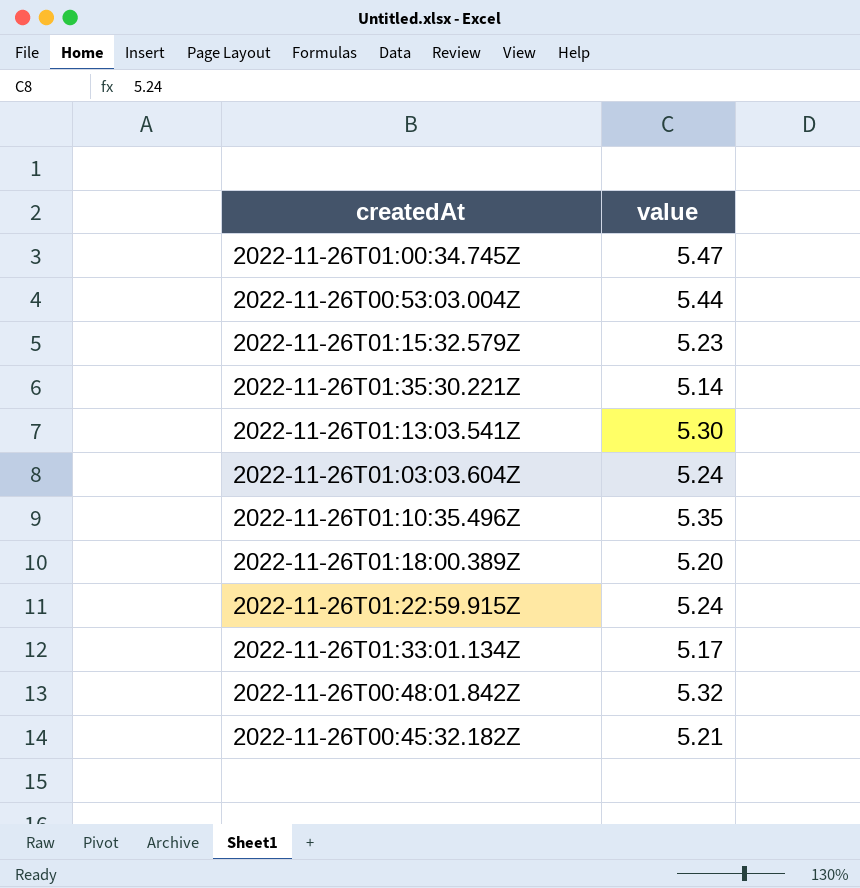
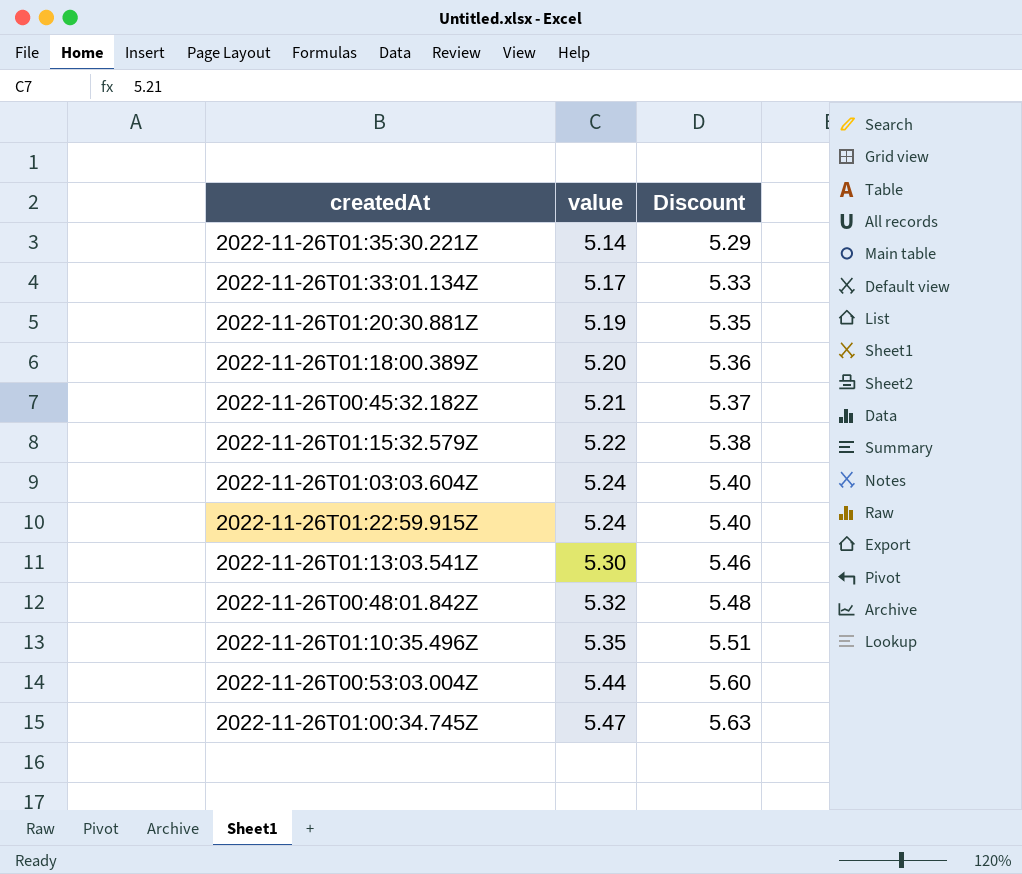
row order: none -> value ascending
column Discount | formula: none -> [value] * 1.03
row 2022-11-26T01:20:30.881Z: none -> 5.19 | 5.35
2022-11-26T01:15:32.579Z | value: 5.23 -> 5.22

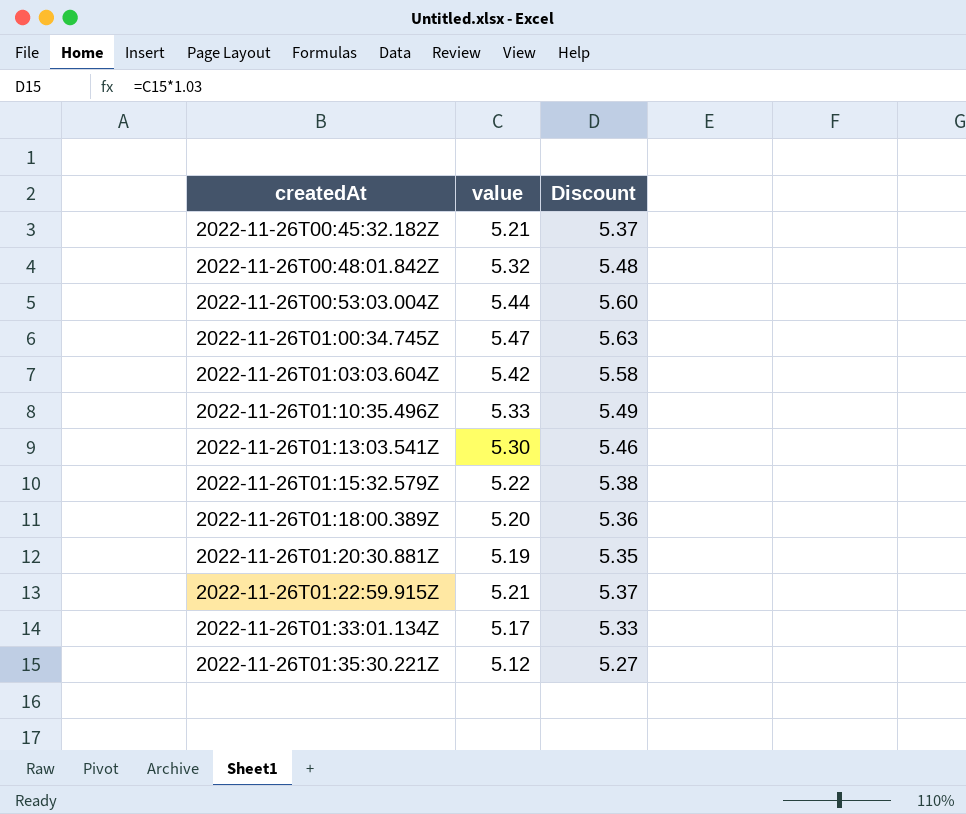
row order: value ascending -> createdAt ascending
2022-11-26T01:03:03.604Z | value: 5.24 -> 5.42
2022-11-26T01:03:03.604Z | Discount: 5.40 -> 5.58
2022-11-26T01:10:35.496Z | value: 5.35 -> 5.33
2022-11-26T01:10:35.496Z | Discount: 5.51 -> 5.49
2022-11-26T01:22:59.915Z | value: 5.24 -> 5.21
2022-11-26T01:22:59.915Z | Discount: 5.40 -> 5.37
2022-11-26T01:35:30.221Z | value: 5.14 -> 5.12
2022-11-26T01:35:30.221Z | Discount: 5.29 -> 5.27

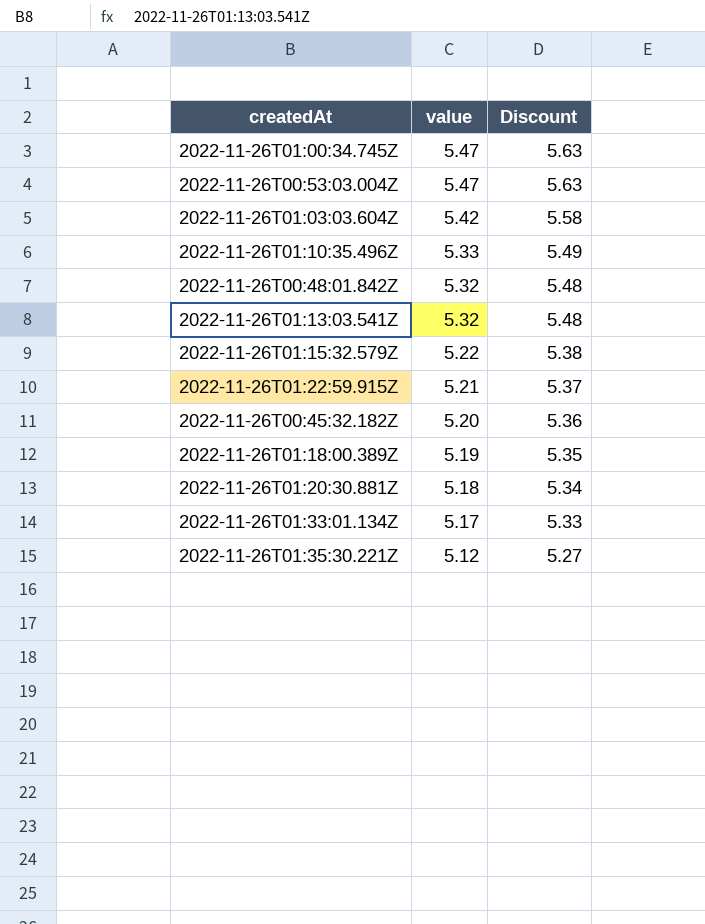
row order: createdAt ascending -> value descending
2022-11-26T00:53:03.004Z | value: 5.44 -> 5.47
2022-11-26T00:53:03.004Z | Discount: 5.60 -> 5.63
2022-11-26T01:13:03.541Z | value: 5.30 -> 5.32
2022-11-26T01:13:03.541Z | Discount: 5.46 -> 5.48
2022-11-26T00:45:32.182Z | value: 5.21 -> 5.20
2022-11-26T00:45:32.182Z | Discount: 5.37 -> 5.36
2022-11-26T01:18:00.389Z | value: 5.20 -> 5.19
2022-11-26T01:18:00.389Z | Discount: 5.36 -> 5.35
2022-11-26T01:20:30.881Z | value: 5.19 -> 5.18
2022-11-26T01:20:30.881Z | Discount: 5.35 -> 5.34

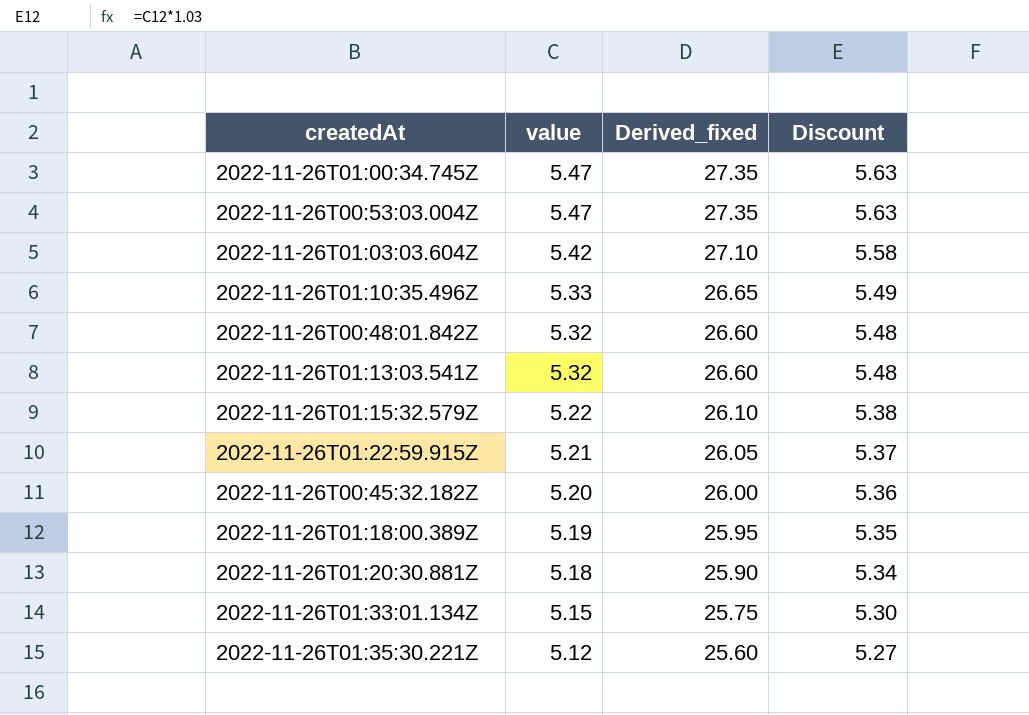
column Derived_fixed | formula: none -> [value] * 5
2022-11-26T01:33:01.134Z | value: 5.17 -> 5.15
2022-11-26T01:33:01.134Z | Discount: 5.33 -> 5.30

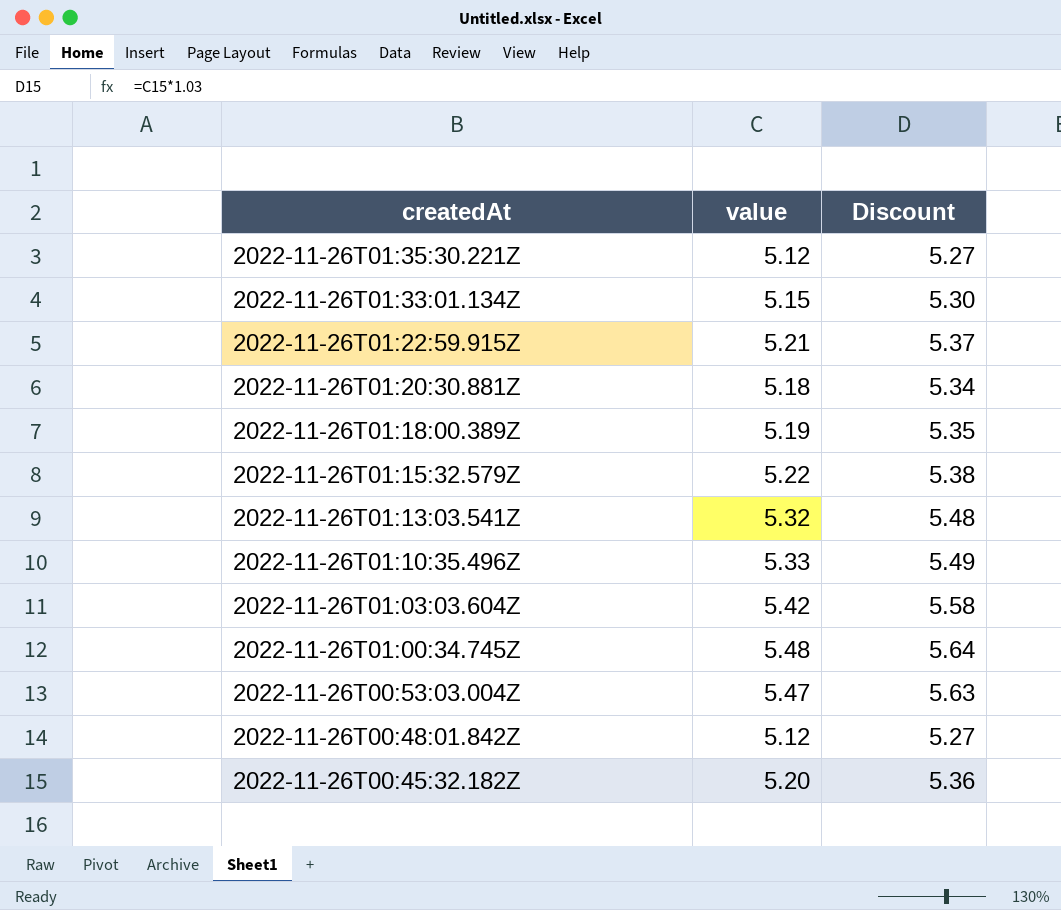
row order: value descending -> createdAt descending
column Derived_fixed | formula: [value] * 5 -> none
2022-11-26T01:00:34.745Z | value: 5.47 -> 5.48
2022-11-26T01:00:34.745Z | Discount: 5.63 -> 5.64
2022-11-26T00:48:01.842Z | value: 5.32 -> 5.12
2022-11-26T00:48:01.842Z | Discount: 5.48 -> 5.27

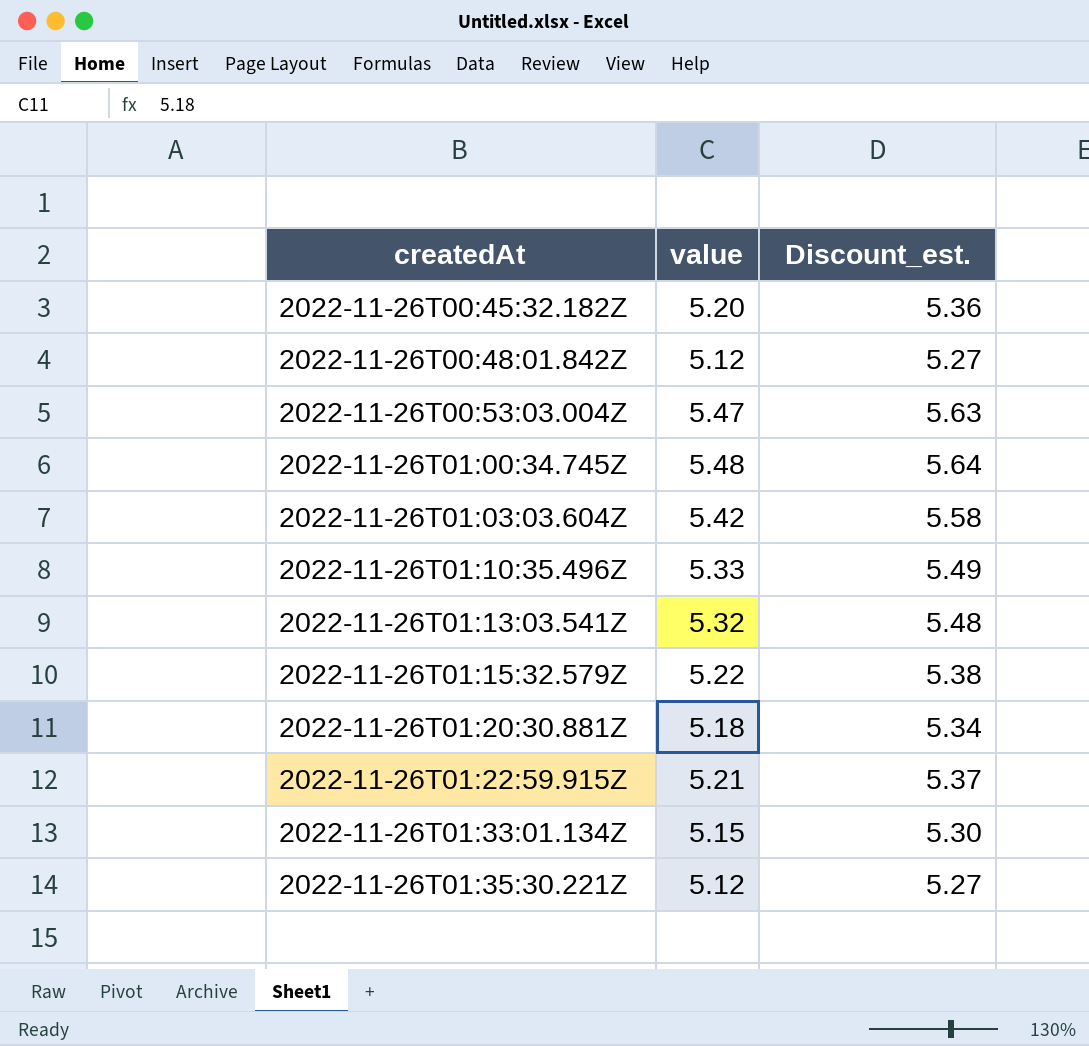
row order: createdAt descending -> createdAt ascending
column name: Discount -> Discount_est.
row 2022-11-26T01:18:00.389Z: 5.19 | 5.35 -> none

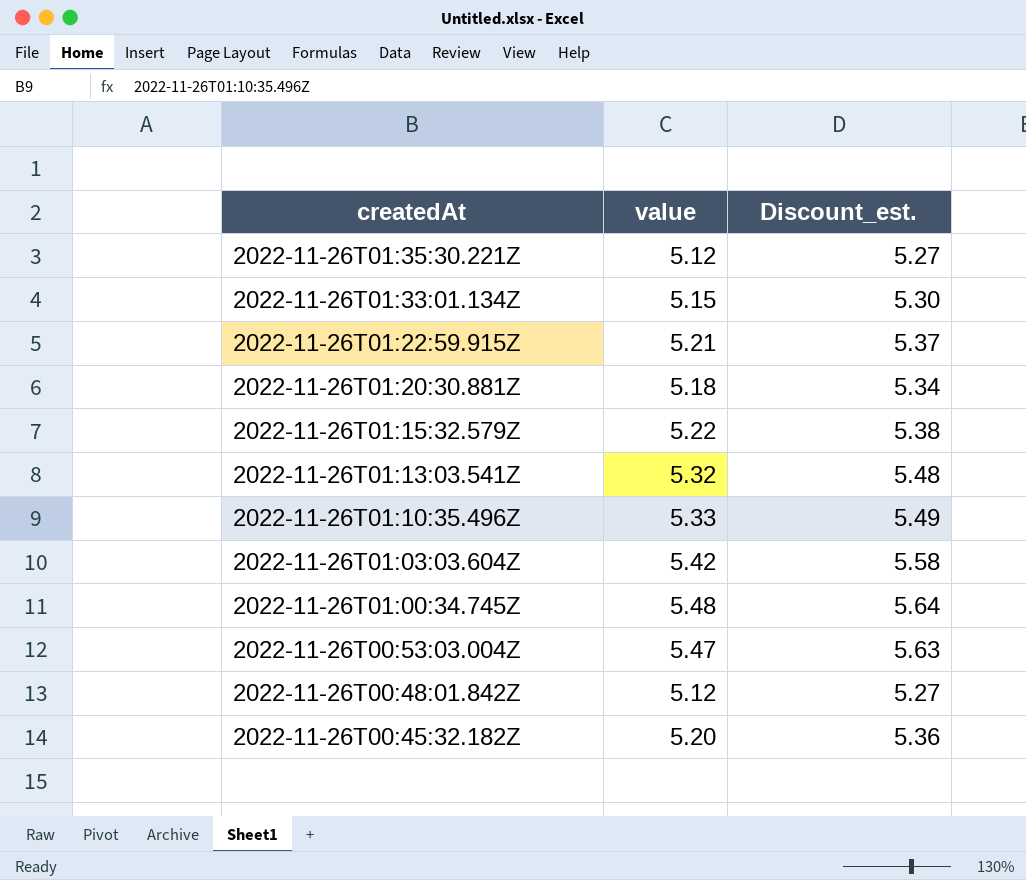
row order: createdAt ascending -> createdAt descending

